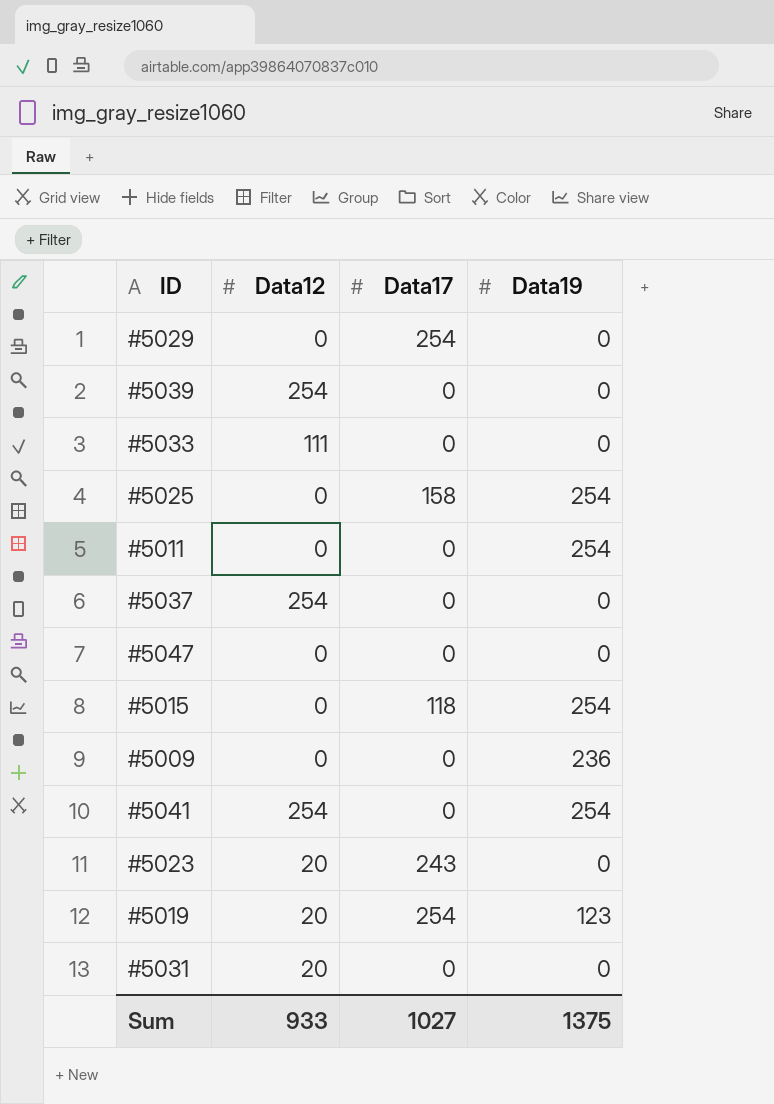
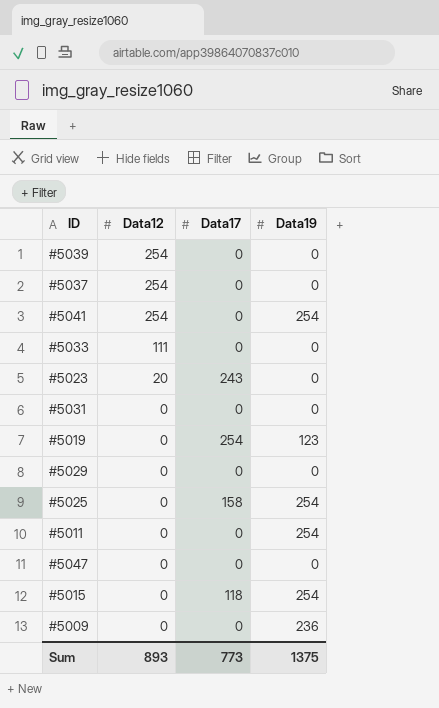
row order: none -> Data12 descending
#5031 | Data12: 20 -> 0
#5019 | Data12: 20 -> 0
#5029 | Data17: 254 -> 0
Sum | Data12: 933 -> 893
Sum | Data17: 1027 -> 773

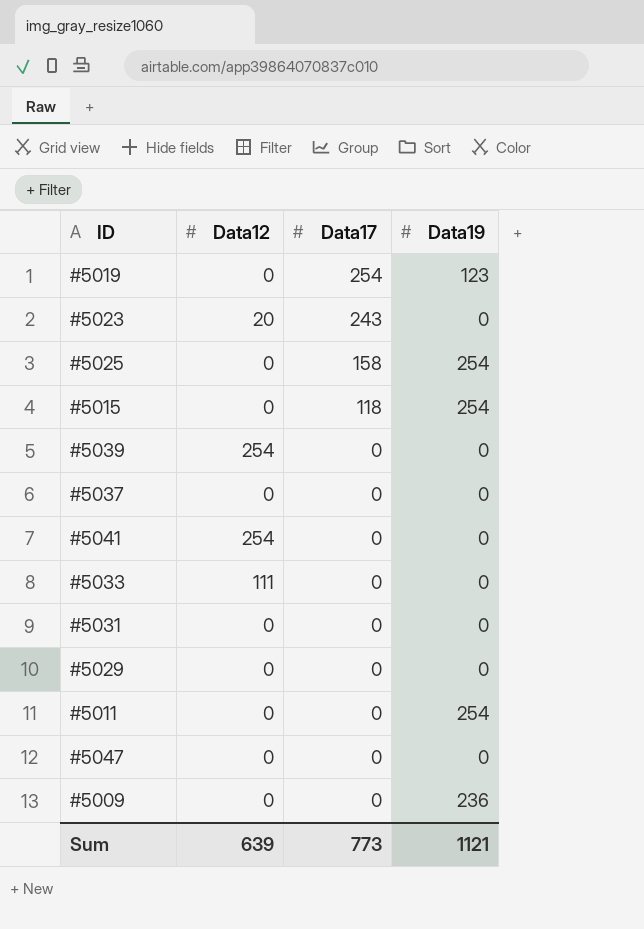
row order: Data12 descending -> Data17 descending
#5037 | Data12: 254 -> 0
#5041 | Data19: 254 -> 0
Sum | Data12: 893 -> 639
Sum | Data19: 1375 -> 1121

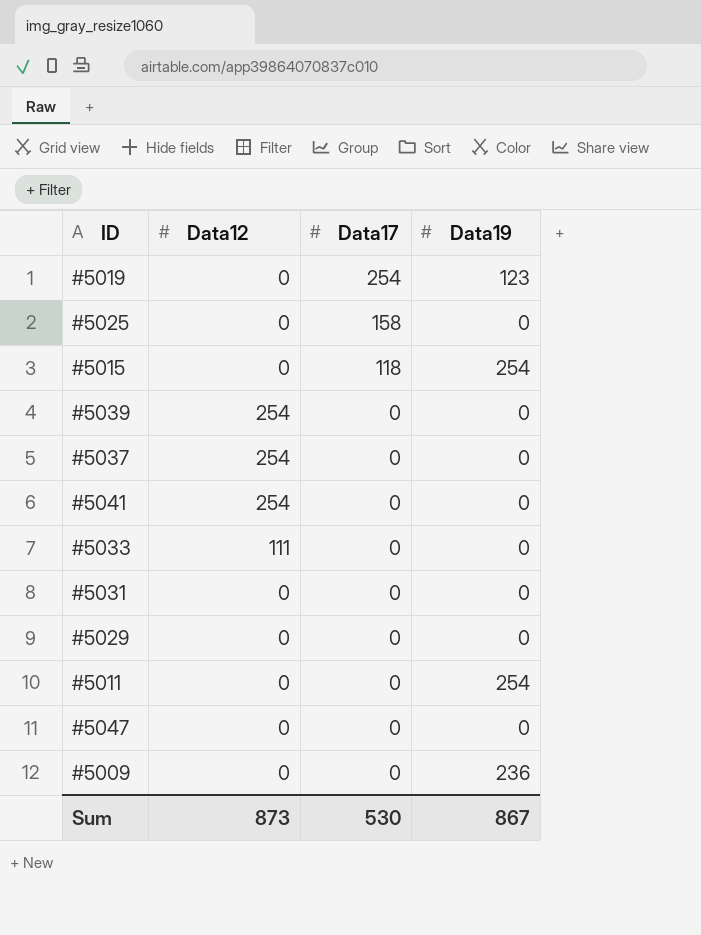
row #5023: 20 | 243 | 0 -> none
#5025 | Data19: 254 -> 0
#5037 | Data12: 0 -> 254
Sum | Data12: 639 -> 873
Sum | Data17: 773 -> 530
Sum | Data19: 1121 -> 867

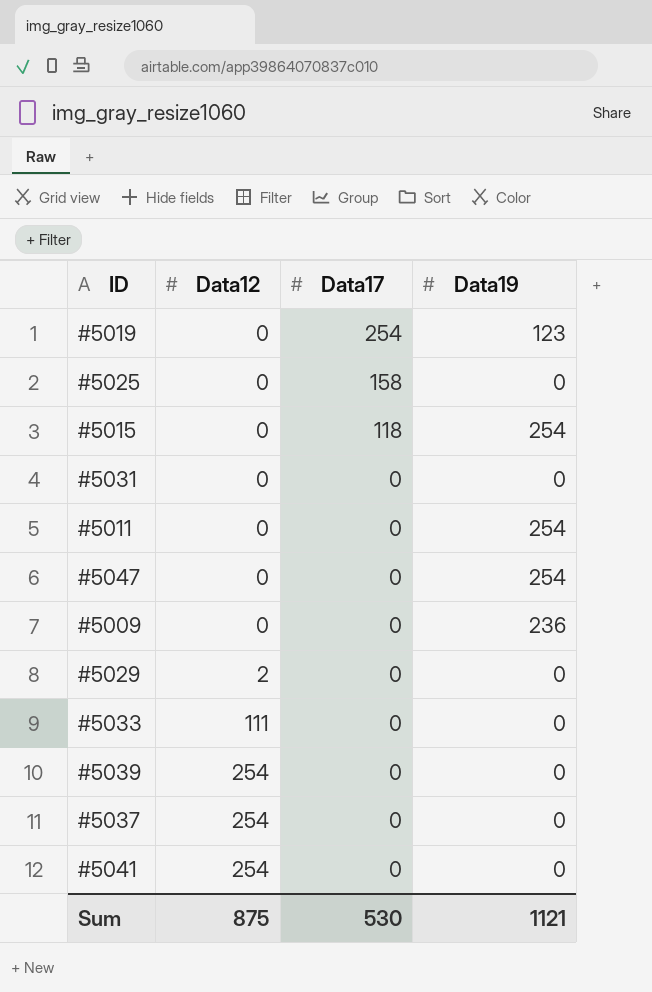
row order: Data17 descending -> Data12 ascending
#5047 | Data19: 0 -> 254
#5029 | Data12: 0 -> 2
Sum | Data12: 873 -> 875
Sum | Data19: 867 -> 1121

